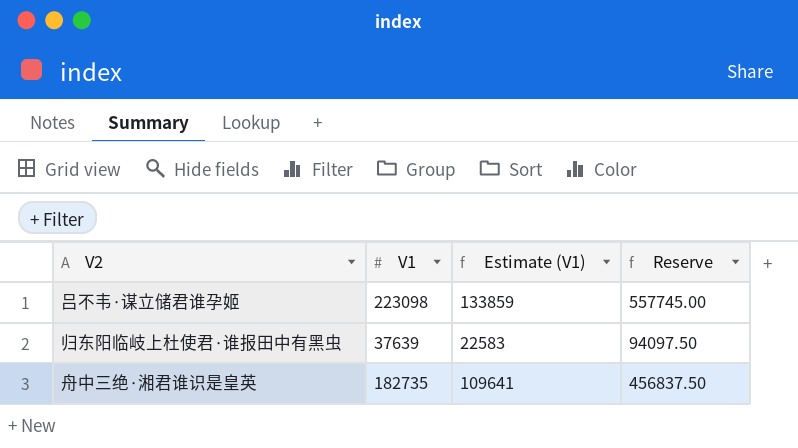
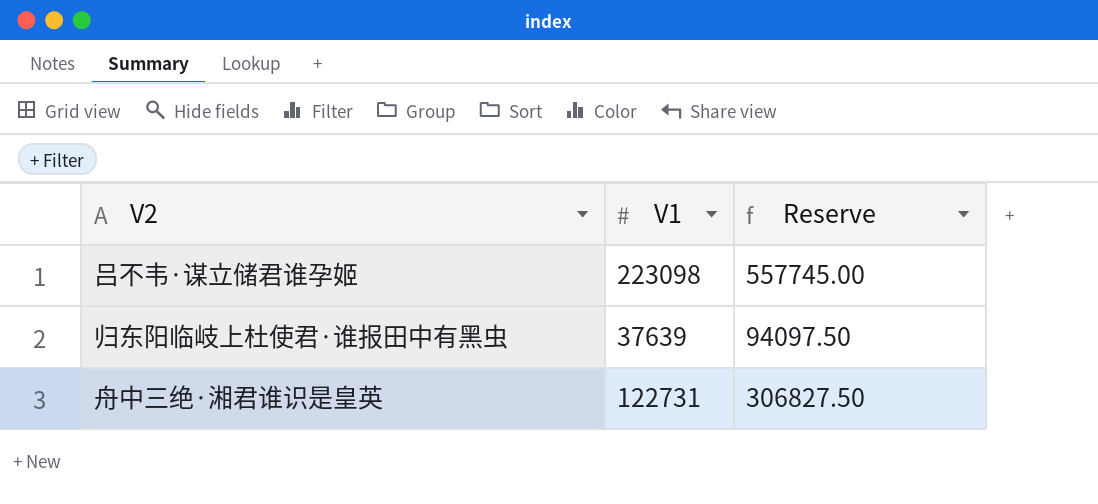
column Estimate (V1) | formula: [V1] * 0.6 -> none
舟中三绝·湘君谁识是皇英 | V1: 182735 -> 122731
舟中三绝·湘君谁识是皇英 | Reserve: 456837.50 -> 306827.50

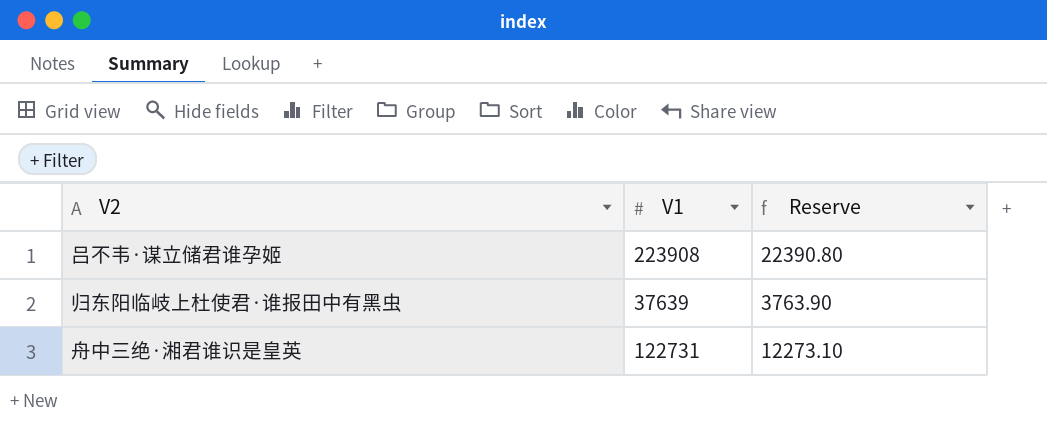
column Reserve | formula: [V1] * 2.5 -> [V1] * 0.1
吕不韦·谋立储君谁孕姬 | V1: 223098 -> 223908

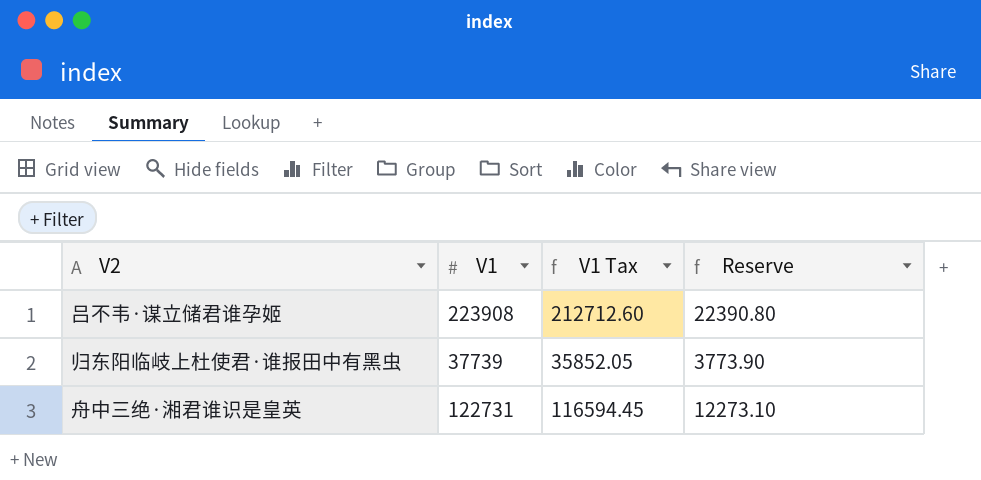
column V1 Tax | formula: none -> [V1] * 0.95
归东阳临岐上杜使君·谁报田中有黑虫 | V1: 37639 -> 37739
归东阳临岐上杜使君·谁报田中有黑虫 | Reserve: 3763.90 -> 3773.90

